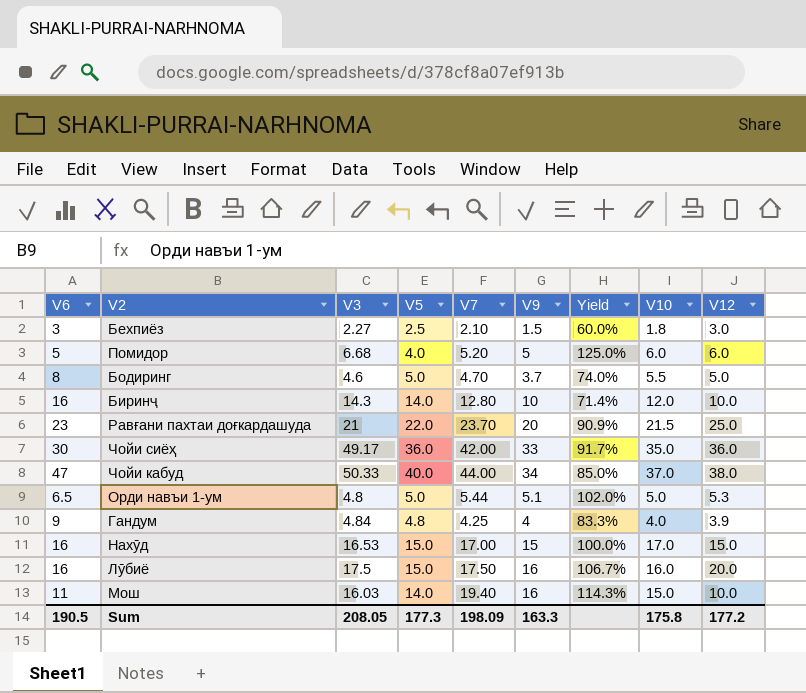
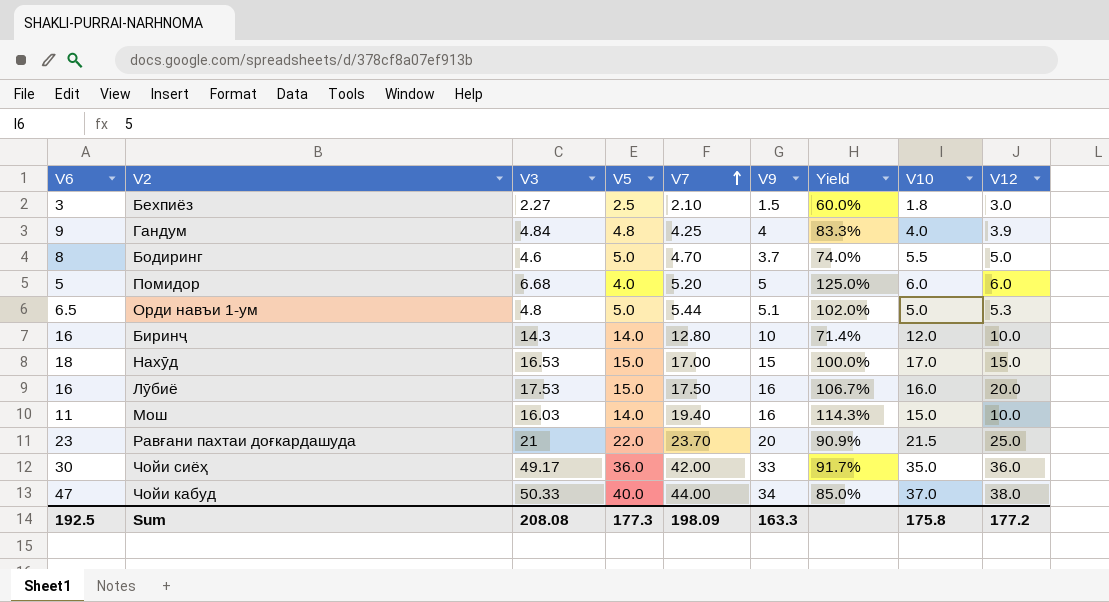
row order: none -> V7 ascending
Нахӯд | V6: 16 -> 18
Лӯбиё | V3: 17.5 -> 17.53
Sum | V6: 190.5 -> 192.5
Sum | V3: 208.05 -> 208.08

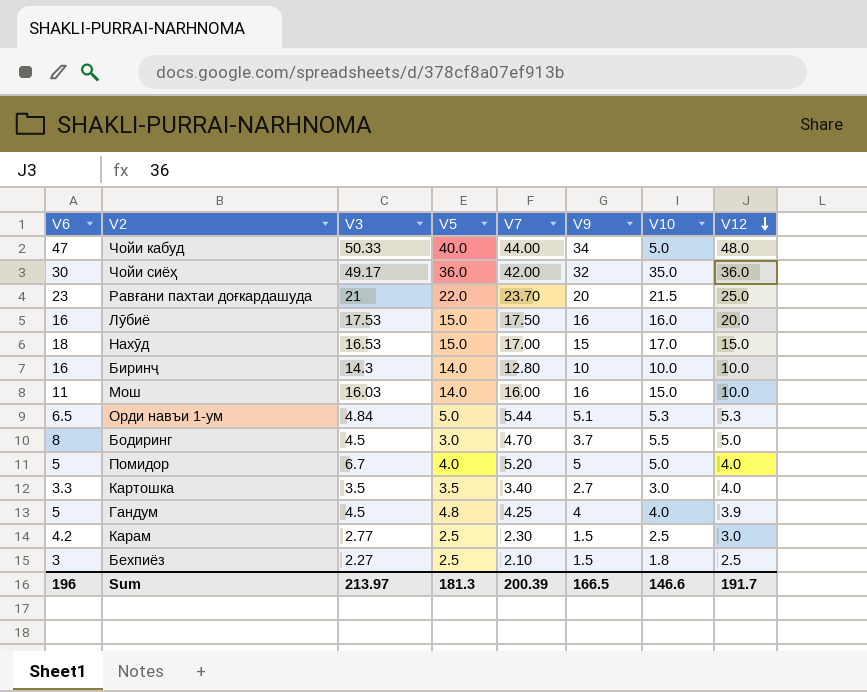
row order: V7 ascending -> V12 descending
column Yield | formula: [V9] / [V5] -> none
Чойи кабуд | V10: 37.0 -> 5.0
Чойи кабуд | V12: 38.0 -> 48.0
Чойи сиёҳ | V9: 33 -> 32
Биринҷ | V10: 12.0 -> 10.0
Мош | V7: 19.40 -> 16.00
Орди навъи 1-ум | V3: 4.8 -> 4.84
Орди навъи 1-ум | V10: 5.0 -> 5.3
Бодиринг | V3: 4.6 -> 4.5
Бодиринг | V5: 5.0 -> 3.0
Помидор | V3: 6.68 -> 6.7
Помидор | V10: 6.0 -> 5.0
Помидор | V12: 6.0 -> 4.0
row Картошка: none -> 3.3 | 3.5 | 3.5 | 3.40 | 2.7 | 3.0 | 4.0
Гандум | V6: 9 -> 5
Гандум | V3: 4.84 -> 4.5
row Карам: none -> 4.2 | 2.77 | 2.5 | 2.30 | 1.5 | 2.5 | 3.0
Бехпиёз | V12: 3.0 -> 2.5
Sum | V6: 192.5 -> 196
Sum | V3: 208.08 -> 213.97
Sum | V5: 177.3 -> 181.3
Sum | V7: 198.09 -> 200.39
Sum | V9: 163.3 -> 166.5
Sum | V10: 175.8 -> 146.6
Sum | V12: 177.2 -> 191.7

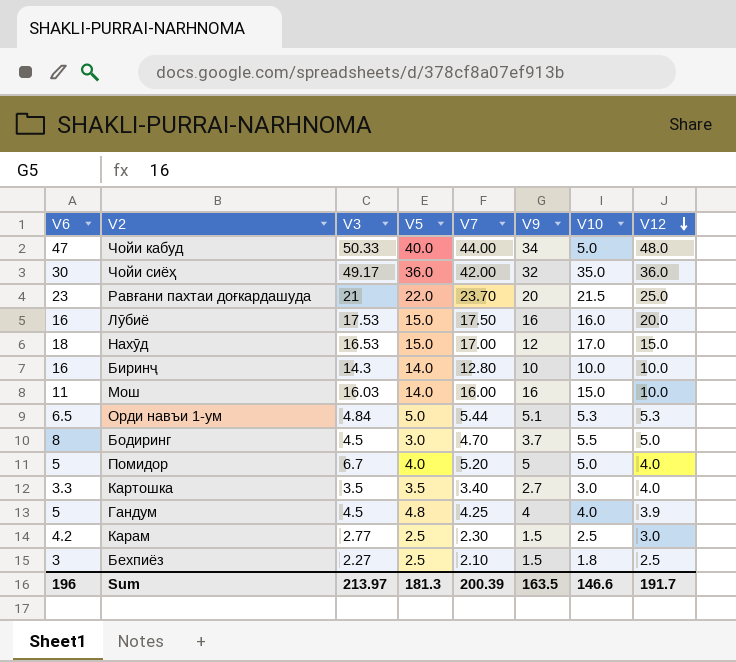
Нахӯд | V9: 15 -> 12
Sum | V9: 166.5 -> 163.5

